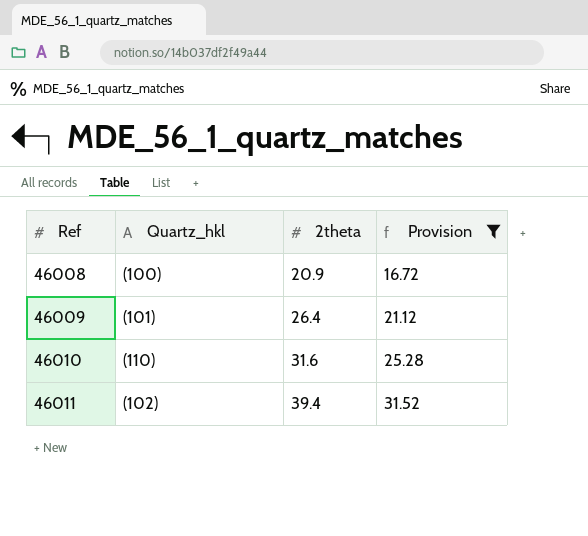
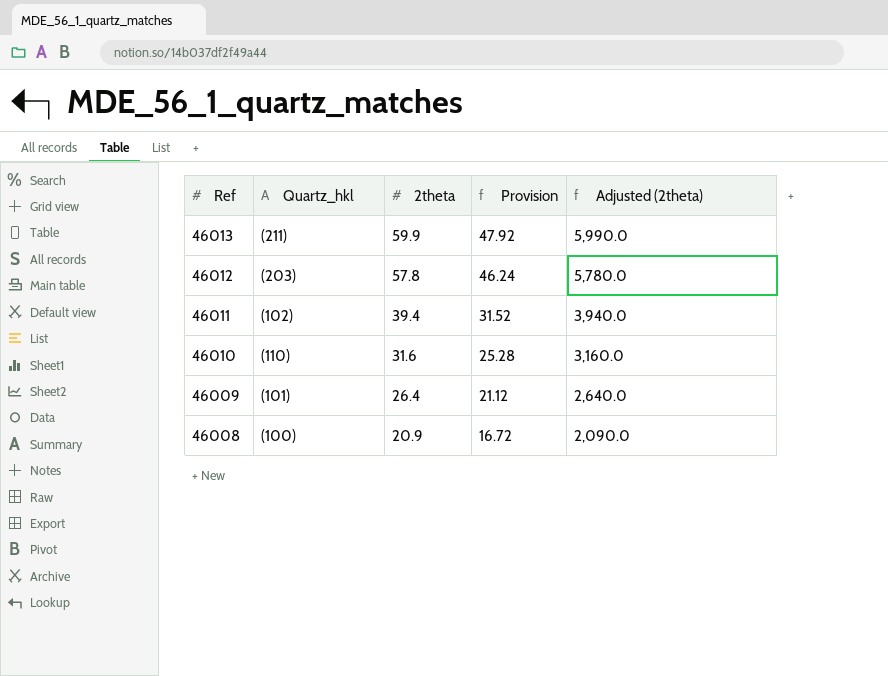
filter: Provision <= 31.52 -> none
row order: Ref ascending -> Ref descending
column Adjusted (2theta) | formula: none -> [2theta] * 100

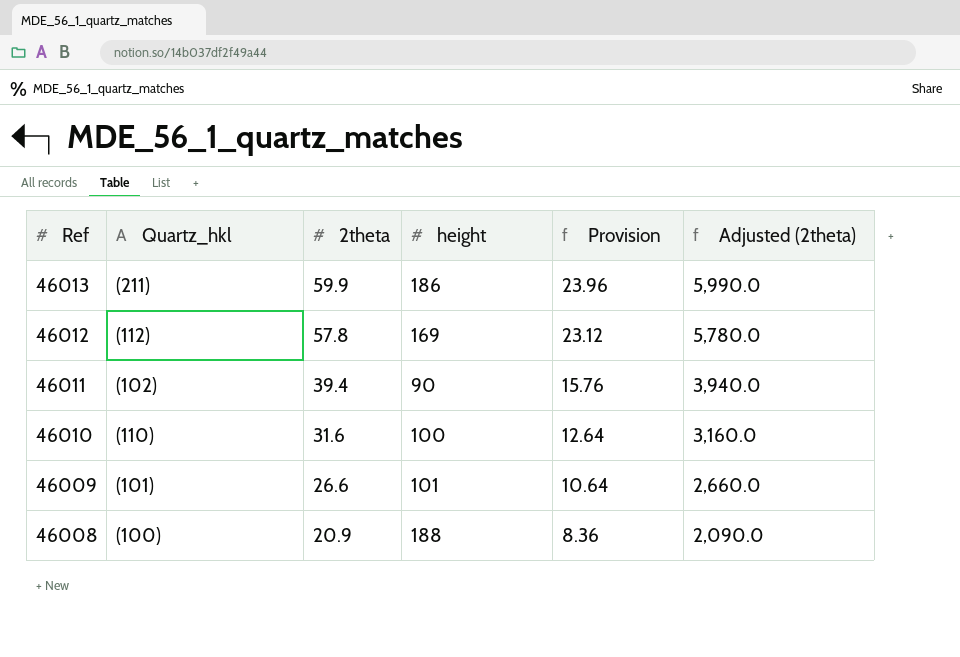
column height | position: none -> 4
column Provision | formula: [2theta] * 0.8 -> [2theta] * 0.4
46012 | Quartz_hkl: (203) -> (112)
46009 | 2theta: 26.4 -> 26.6
46009 | Adjusted (2theta): 2,640.0 -> 2,660.0

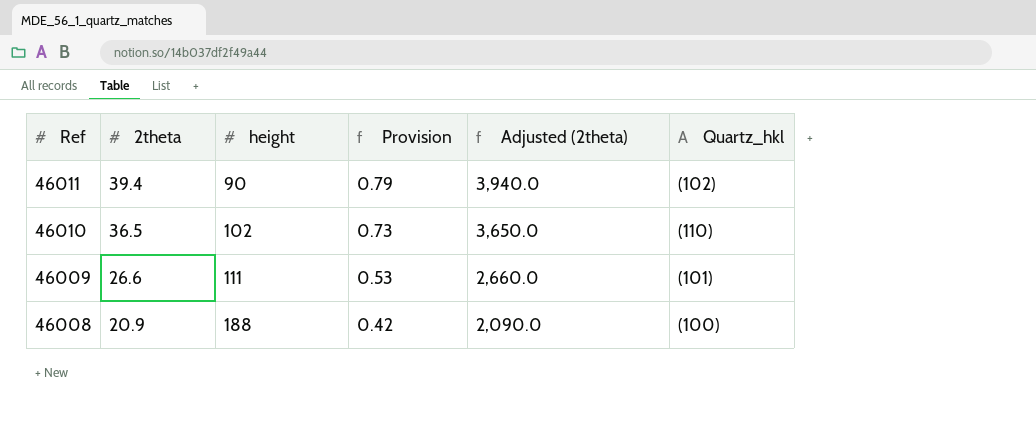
column Provision | formula: [2theta] * 0.4 -> [2theta] * 0.02
column Quartz_hkl | position: 2 -> 6
row 46013: (211) | 59.9 | 186 | 23.96 | 5,990.0 -> none
row 46012: (112) | 57.8 | 169 | 23.12 | 5,780.0 -> none
46010 | 2theta: 31.6 -> 36.5
46010 | height: 100 -> 102
46010 | Adjusted (2theta): 3,160.0 -> 3,650.0
46009 | height: 101 -> 111

